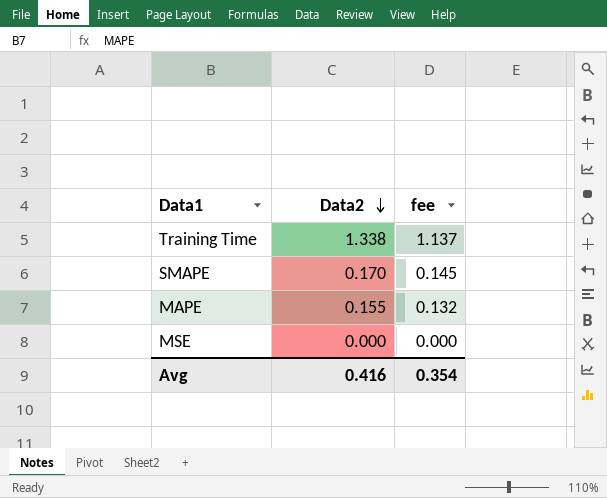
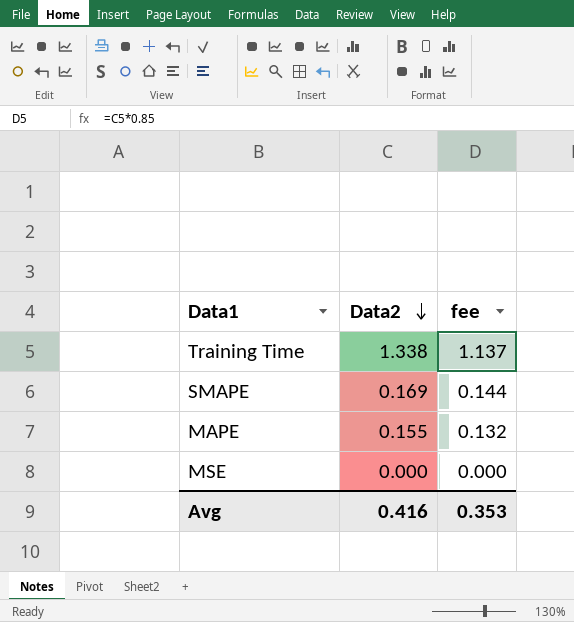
SMAPE | Data2: 0.170 -> 0.169
SMAPE | fee: 0.145 -> 0.144
Avg | fee: 0.354 -> 0.353

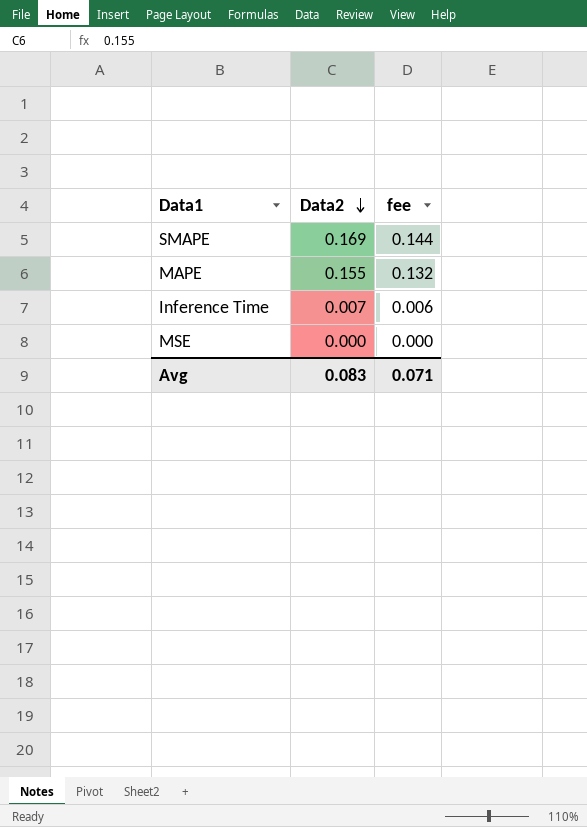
row Training Time: 1.338 | 1.137 -> none
row Inference Time: none -> 0.007 | 0.006
Avg | Data2: 0.416 -> 0.083
Avg | fee: 0.353 -> 0.071

